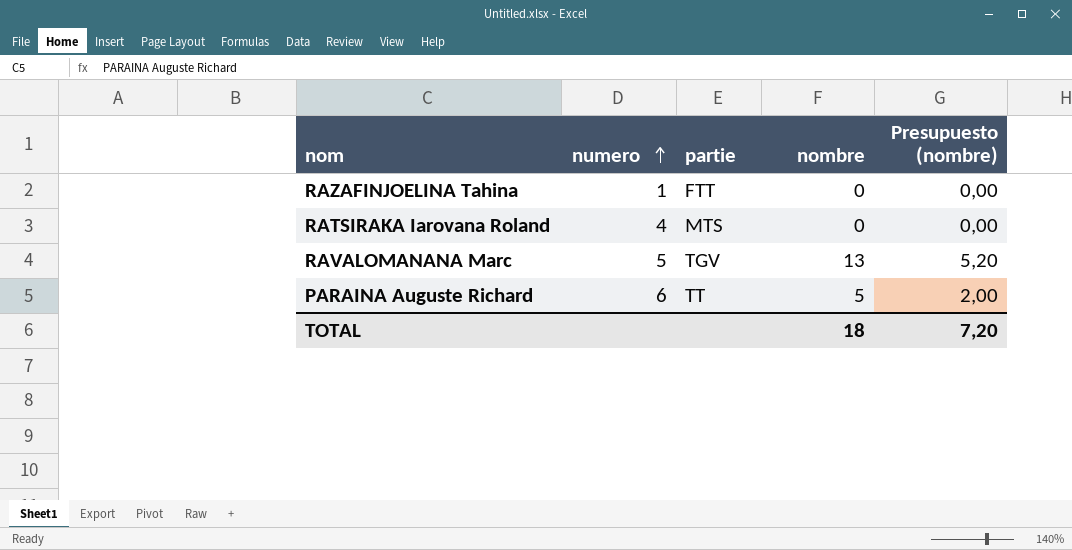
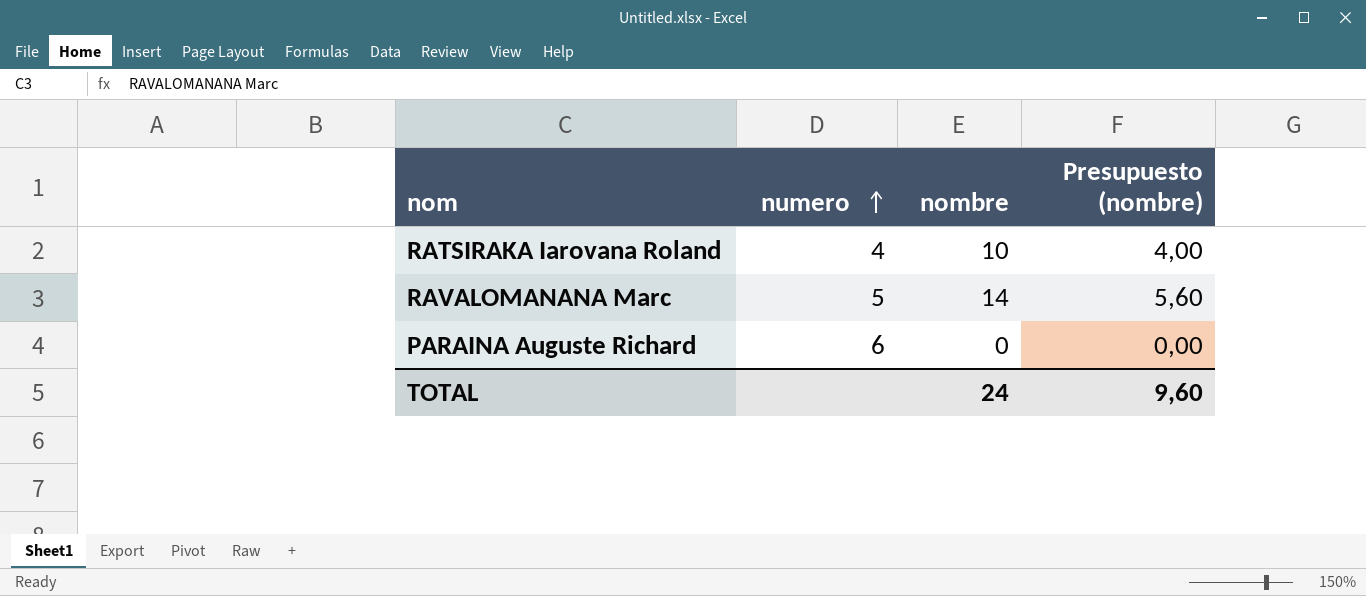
column partie | position: 3 -> none
row RAZAFINJOELINA Tahina: 1 | FTT | 0 | 0,00 -> none
RATSIRAKA Iarovana Roland | nombre: 0 -> 10
RATSIRAKA Iarovana Roland | Presupuesto (nombre): 0,00 -> 4,00
RAVALOMANANA Marc | nombre: 13 -> 14
RAVALOMANANA Marc | Presupuesto (nombre): 5,20 -> 5,60
PARAINA Auguste Richard | nombre: 5 -> 0
PARAINA Auguste Richard | Presupuesto (nombre): 2,00 -> 0,00
TOTAL | nombre: 18 -> 24
TOTAL | Presupuesto (nombre): 7,20 -> 9,60

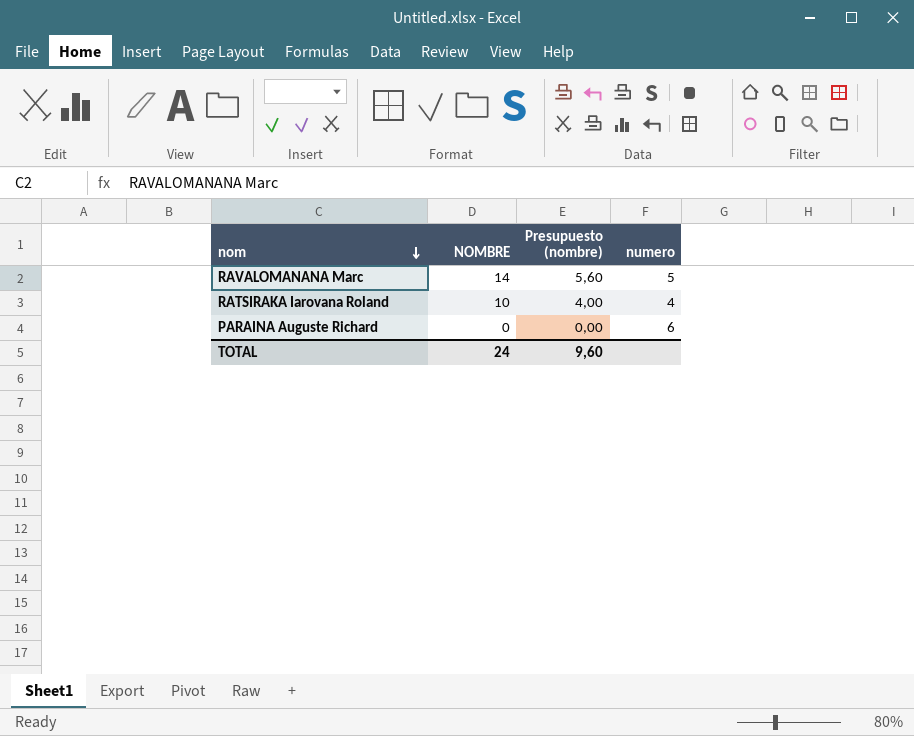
row order: numero ascending -> nom descending
column name: nombre -> NOMBRE
column numero | position: 2 -> 4

